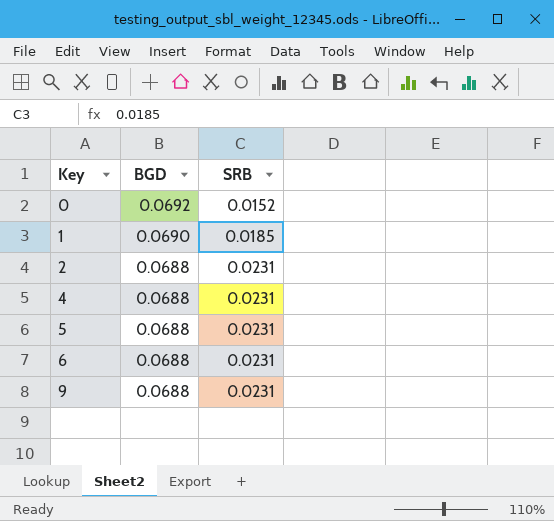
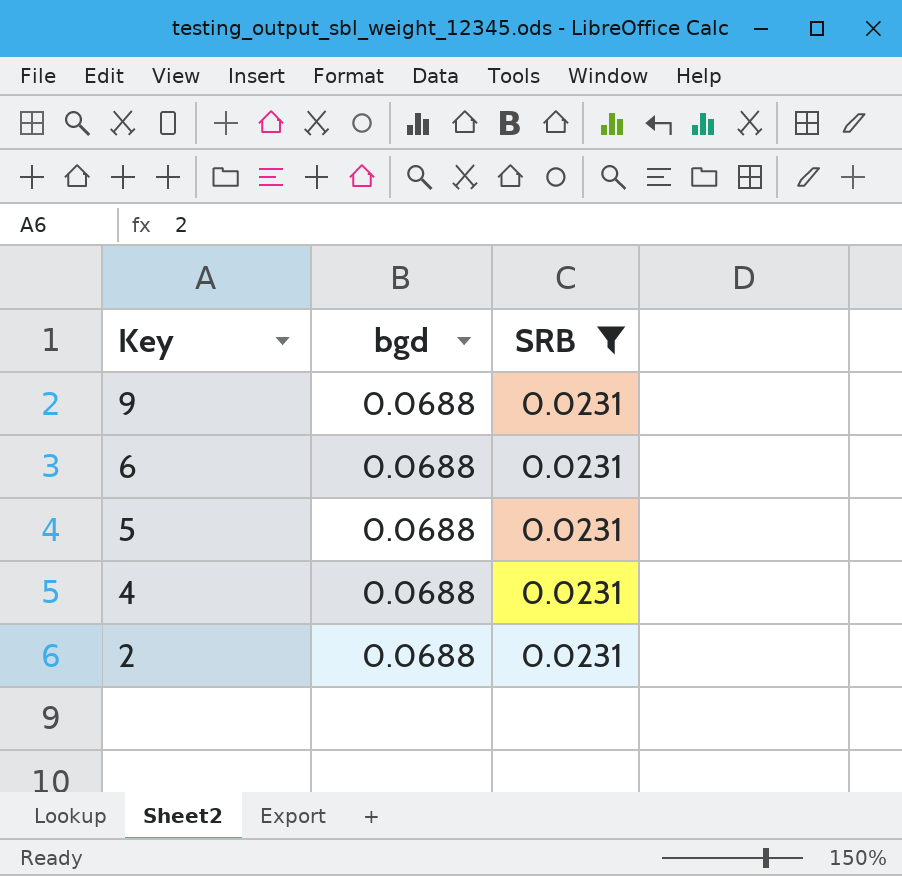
filter: none -> SRB = 0.0231
row order: Key ascending -> Key descending
column name: BGD -> bgd

